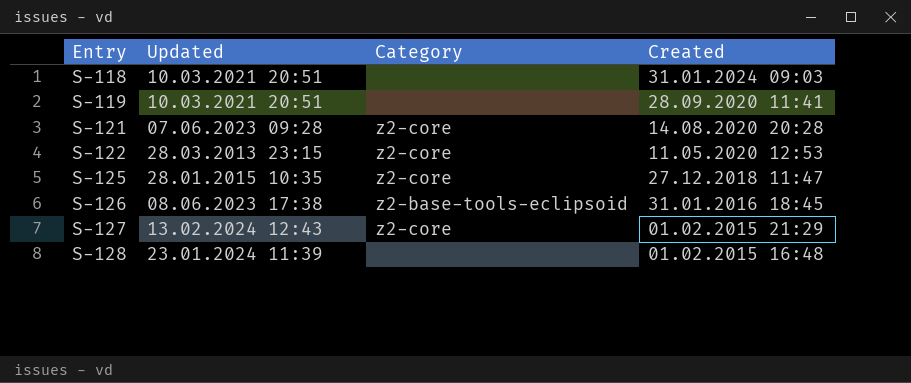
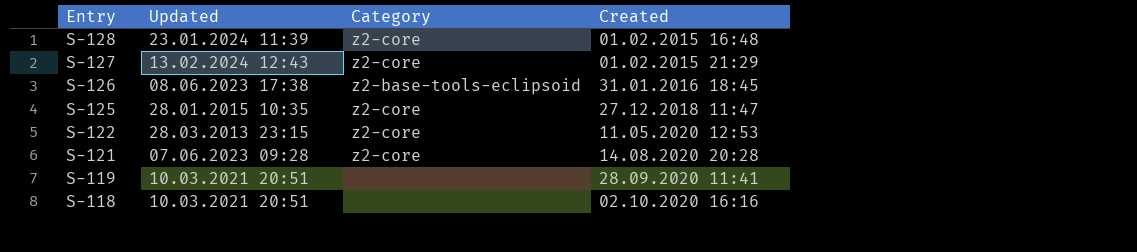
row order: Entry ascending -> Entry descending
S-128 | Category: none -> z2-core
S-118 | Created: 31.01.2024 09:03 -> 02.10.2020 16:16

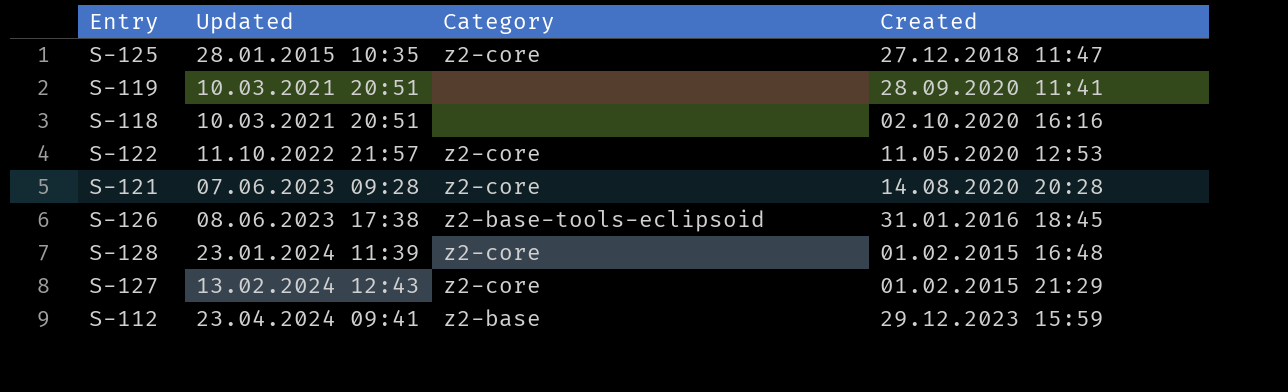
row order: Entry descending -> Updated ascending
S-122 | Updated: 28.03.2013 23:15 -> 11.10.2022 21:57
row S-112: none -> 23.04.2024 09:41 | z2-base | 29.12.2023 15:59

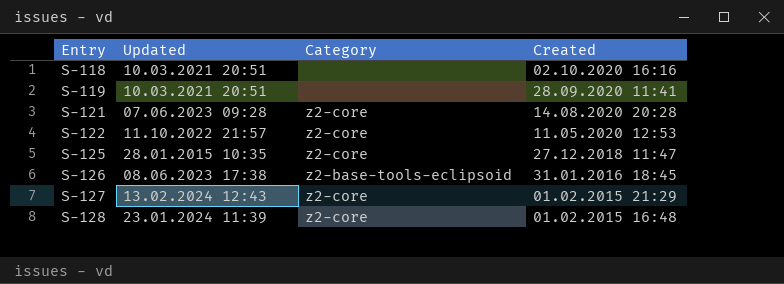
row order: Updated ascending -> Entry ascending
row S-112: 23.04.2024 09:41 | z2-base | 29.12.2023 15:59 -> none

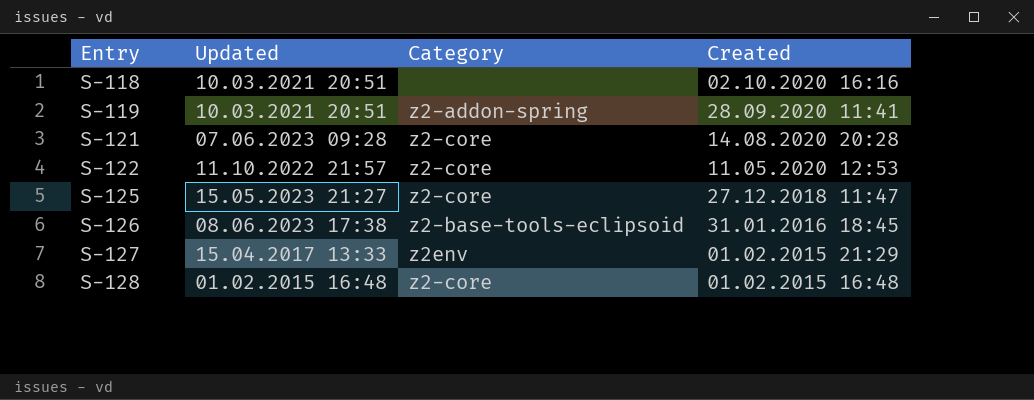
S-119 | Category: none -> z2-addon-spring
S-125 | Updated: 28.01.2015 10:35 -> 15.05.2023 21:27
S-127 | Updated: 13.02.2024 12:43 -> 15.04.2017 13:33
S-127 | Category: z2-core -> z2env
S-128 | Updated: 23.01.2024 11:39 -> 01.02.2015 16:48

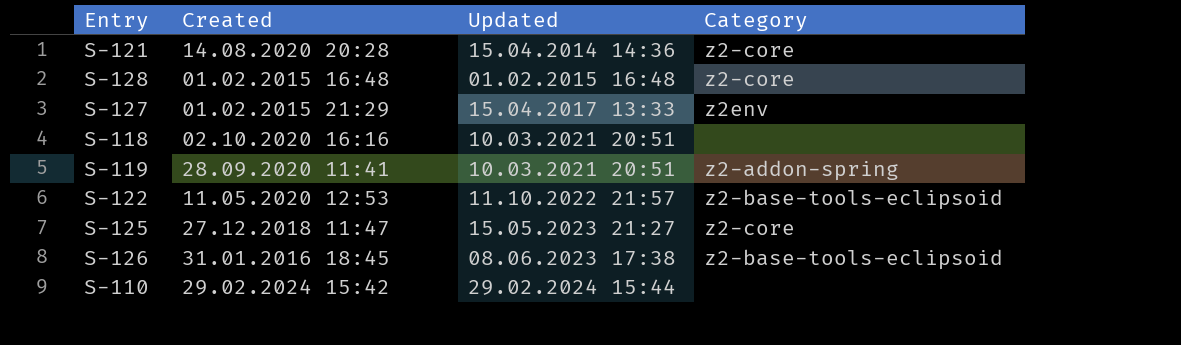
row order: Entry ascending -> Updated ascending
column Created | position: 4 -> 2
S-121 | Updated: 07.06.2023 09:28 -> 15.04.2014 14:36
S-122 | Category: z2-core -> z2-base-tools-eclipsoid
row S-110: none -> 29.02.2024 15:42 | 29.02.2024 15:44 | none

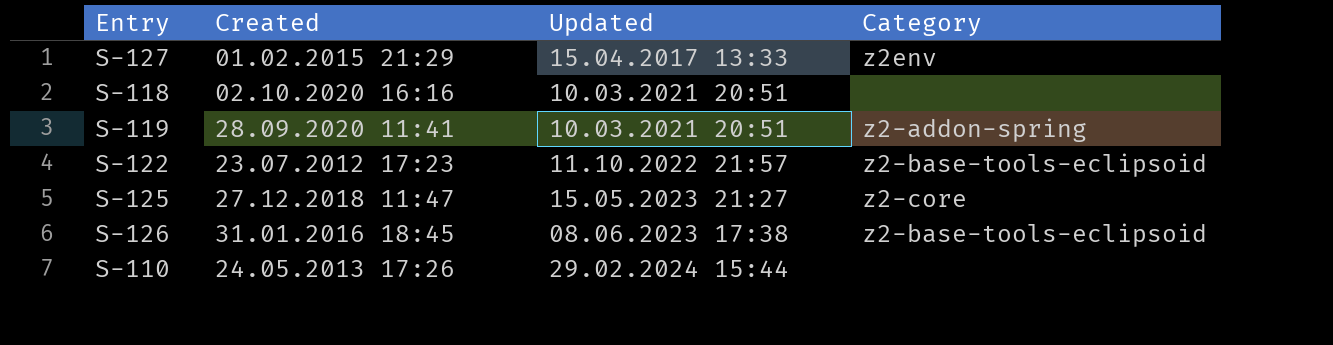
row S-121: 14.08.2020 20:28 | 15.04.2014 14:36 | z2-core -> none
row S-128: 01.02.2015 16:48 | 01.02.2015 16:48 | z2-core -> none
S-122 | Created: 11.05.2020 12:53 -> 23.07.2012 17:23
S-110 | Created: 29.02.2024 15:42 -> 24.05.2013 17:26

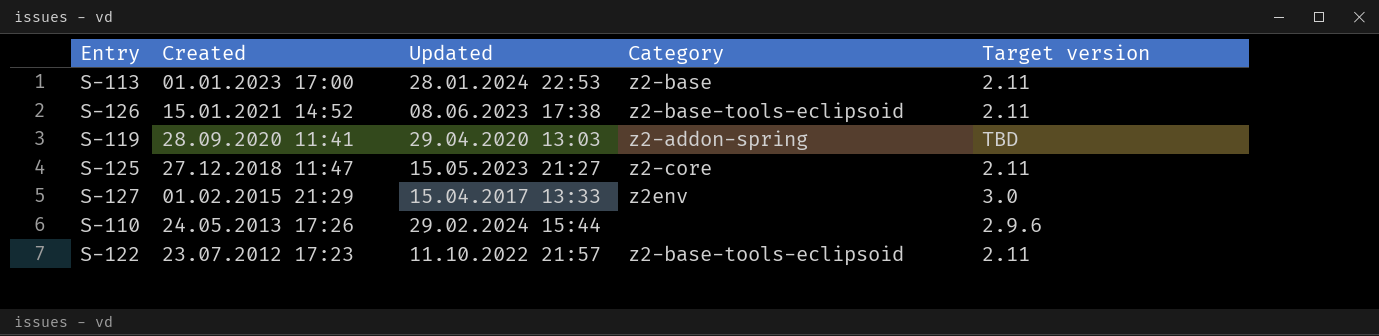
row order: Updated ascending -> Created descending
column Target version | position: none -> 5
row S-118: 02.10.2020 16:16 | 10.03.2021 20:51 | none -> none
row S-113: none -> 01.01.2023 17:00 | 28.01.2024 22:53 | z2-base | 2.11
S-126 | Created: 31.01.2016 18:45 -> 15.01.2021 14:52
S-119 | Updated: 10.03.2021 20:51 -> 29.04.2020 13:03

